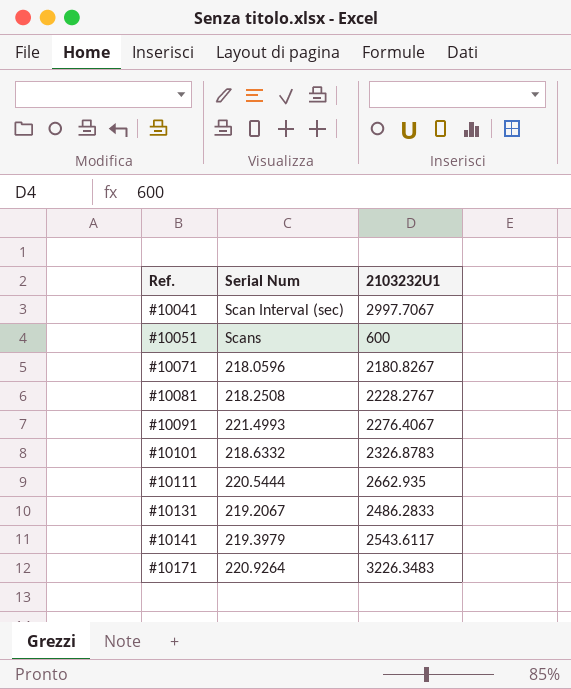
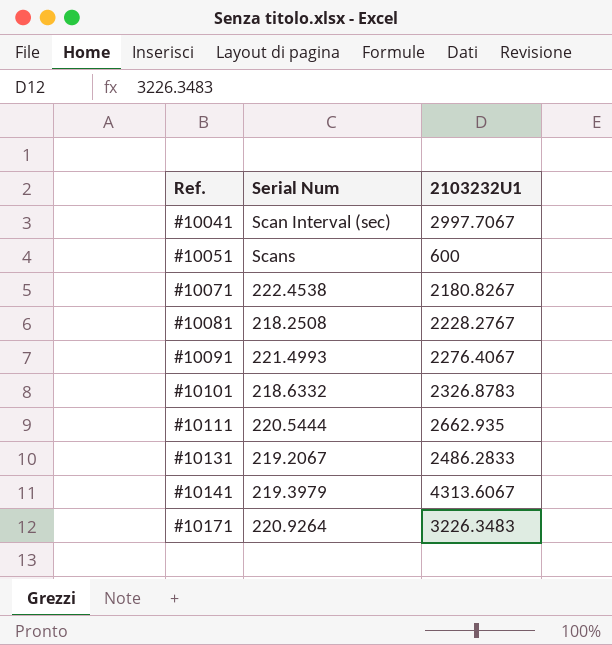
#10071 | Serial Num: 218.0596 -> 222.4538
#10141 | 2103232U1: 2543.6117 -> 4313.6067

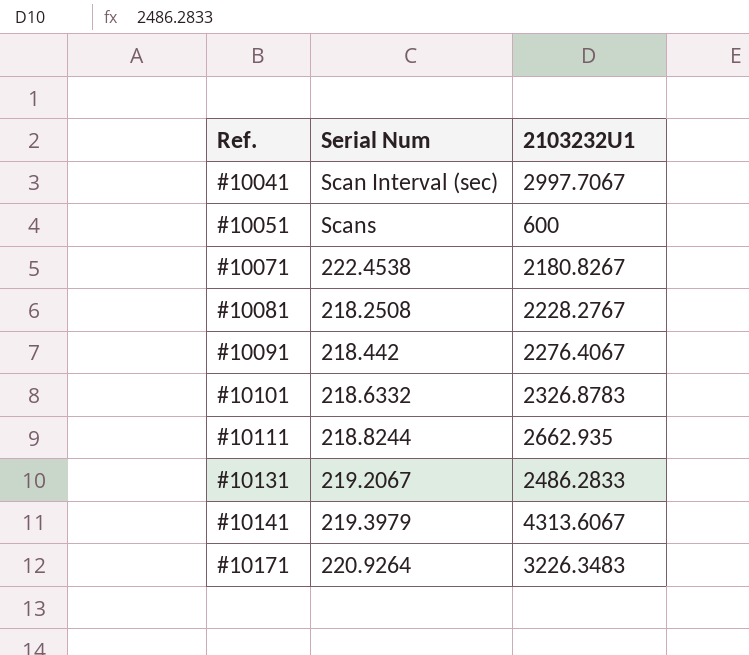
#10091 | Serial Num: 221.4993 -> 218.442
#10111 | Serial Num: 220.5444 -> 218.8244

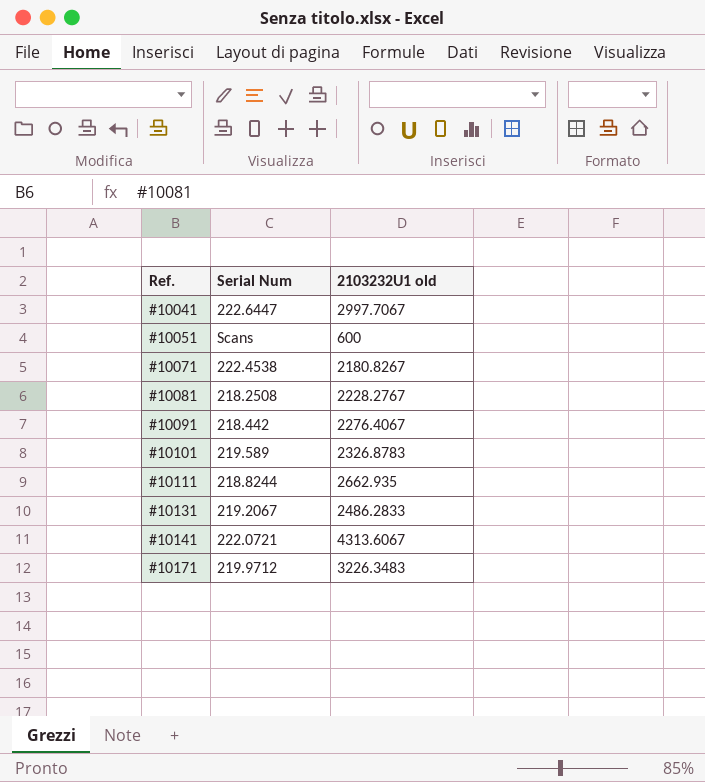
column name: 2103232U1 -> 2103232U1 old
#10041 | Serial Num: Scan Interval (sec) -> 222.6447
#10101 | Serial Num: 218.6332 -> 219.589
#10141 | Serial Num: 219.3979 -> 222.0721
#10171 | Serial Num: 220.9264 -> 219.9712

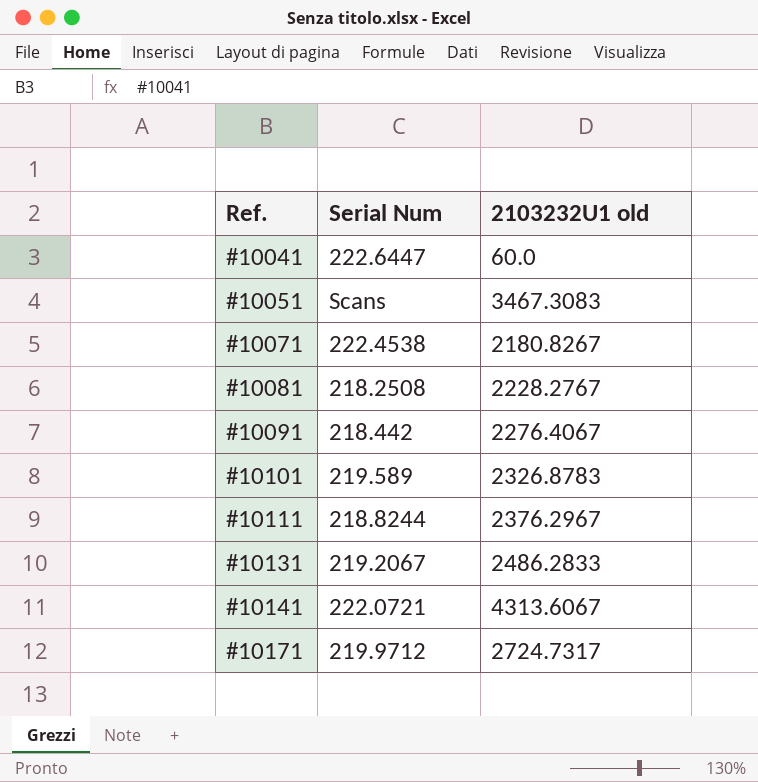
#10041 | 2103232U1 old: 2997.7067 -> 60.0
#10051 | 2103232U1 old: 600 -> 3467.3083
#10111 | 2103232U1 old: 2662.935 -> 2376.2967
#10171 | 2103232U1 old: 3226.3483 -> 2724.7317

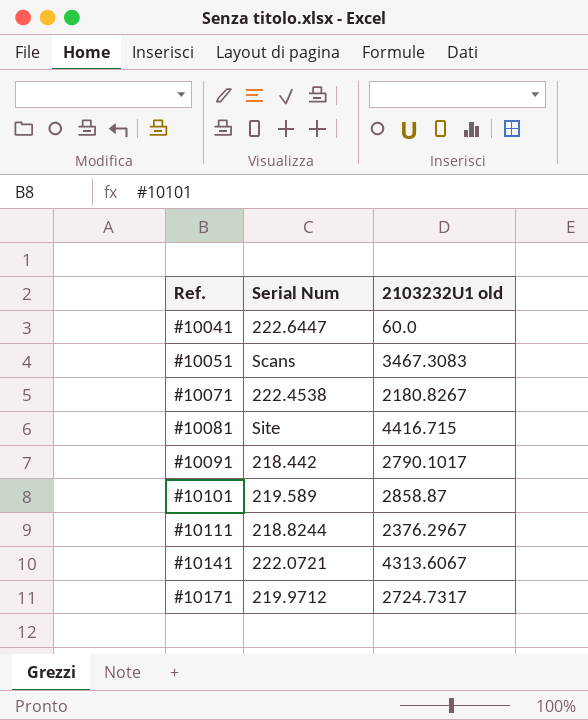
row #10131: 219.2067 | 2486.2833 -> none
#10081 | Serial Num: 218.2508 -> Site
#10081 | 2103232U1 old: 2228.2767 -> 4416.715
#10091 | 2103232U1 old: 2276.4067 -> 2790.1017
#10101 | 2103232U1 old: 2326.8783 -> 2858.87

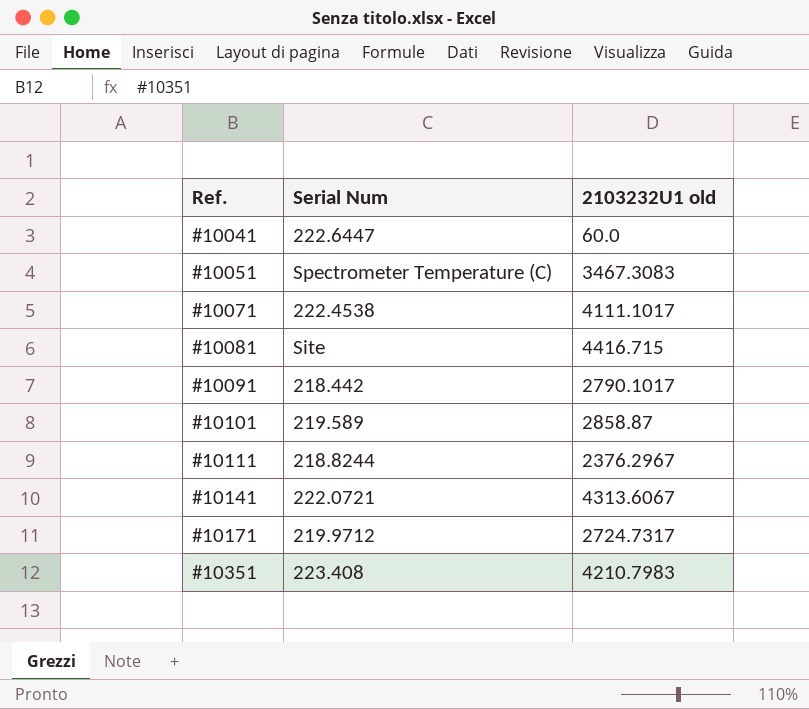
#10051 | Serial Num: Scans -> Spectrometer Temperature (C)
#10071 | 2103232U1 old: 2180.8267 -> 4111.1017
row #10351: none -> 223.408 | 4210.7983

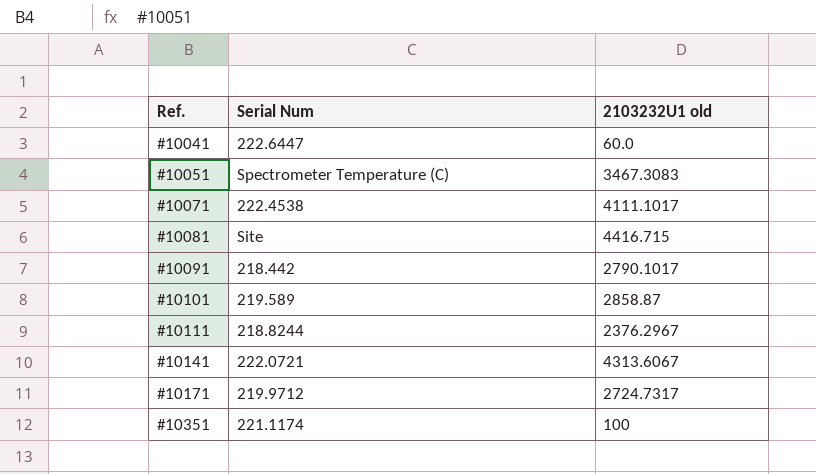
#10351 | Serial Num: 223.408 -> 221.1174
#10351 | 2103232U1 old: 4210.7983 -> 100

